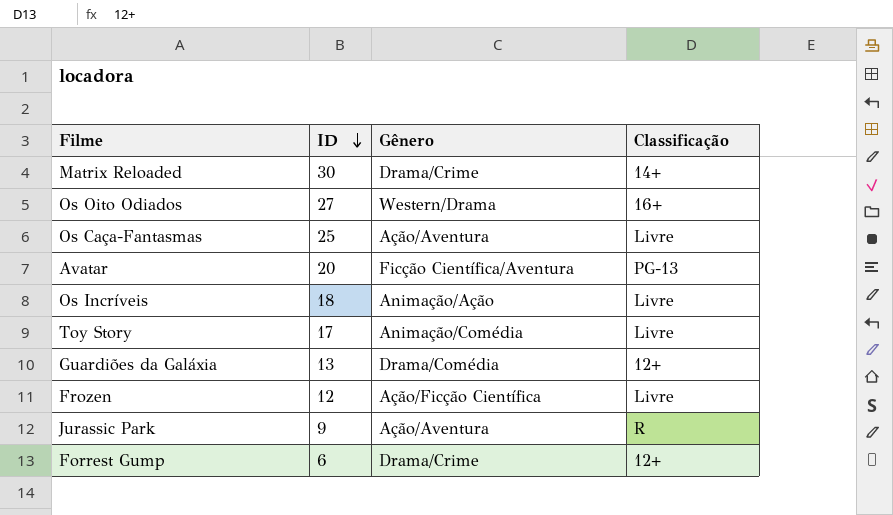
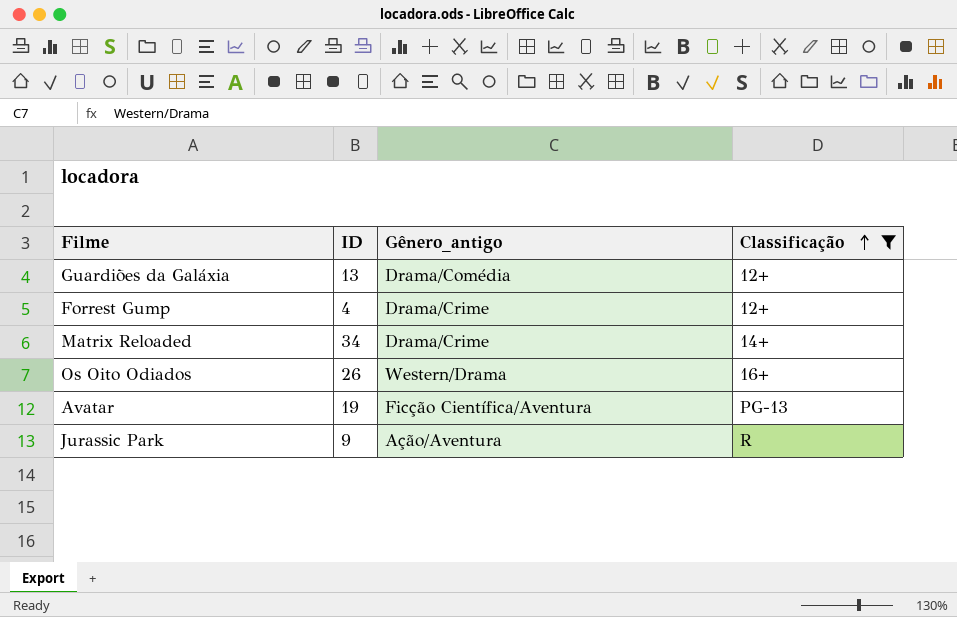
filter: none -> Classificação != Livre
row order: ID descending -> Classificação ascending
column name: Gênero -> Gênero_antigo
Forrest Gump | ID: 6 -> 4
Matrix Reloaded | ID: 30 -> 34
Os Oito Odiados | ID: 27 -> 26
Avatar | ID: 20 -> 19

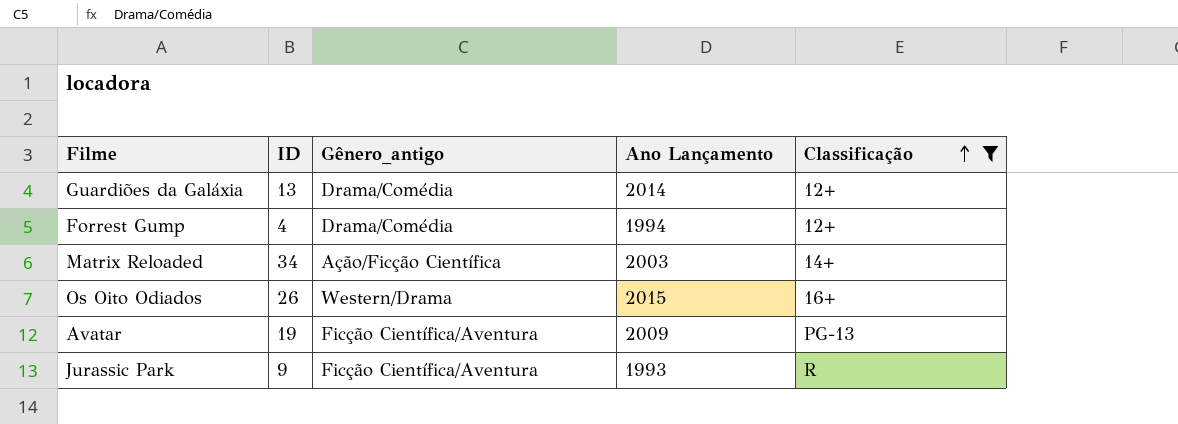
column Ano Lançamento | position: none -> 4
Forrest Gump | Gênero_antigo: Drama/Crime -> Drama/Comédia
Matrix Reloaded | Gênero_antigo: Drama/Crime -> Ação/Ficção Científica
Jurassic Park | Gênero_antigo: Ação/Aventura -> Ficção Científica/Aventura

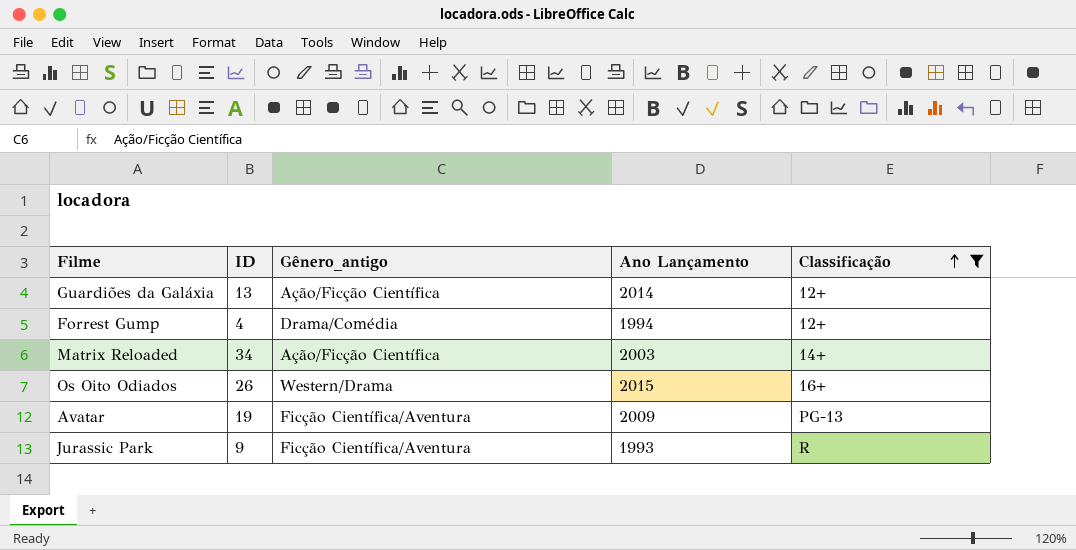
Guardiões da Galáxia | Gênero_antigo: Drama/Comédia -> Ação/Ficção Científica

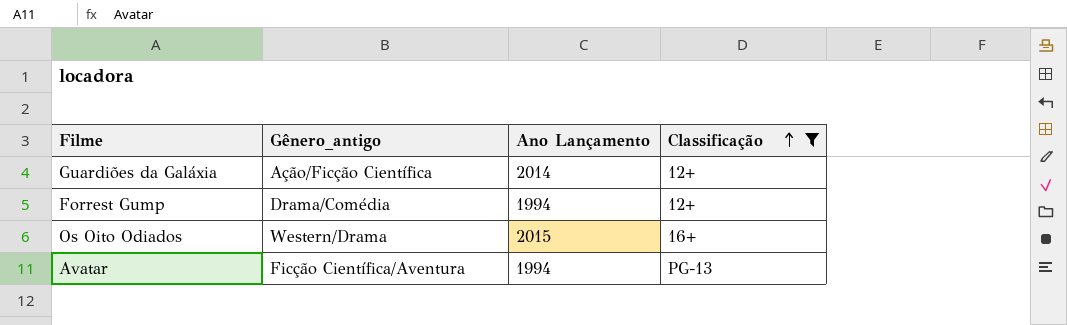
column ID | position: 2 -> none
row Matrix Reloaded: 34 | Ação/Ficção Científica | 2003 | 14+ -> none
row Jurassic Park: 9 | Ficção Científica/Aventura | 1993 | R -> none
Avatar | Ano Lançamento: 2009 -> 1994

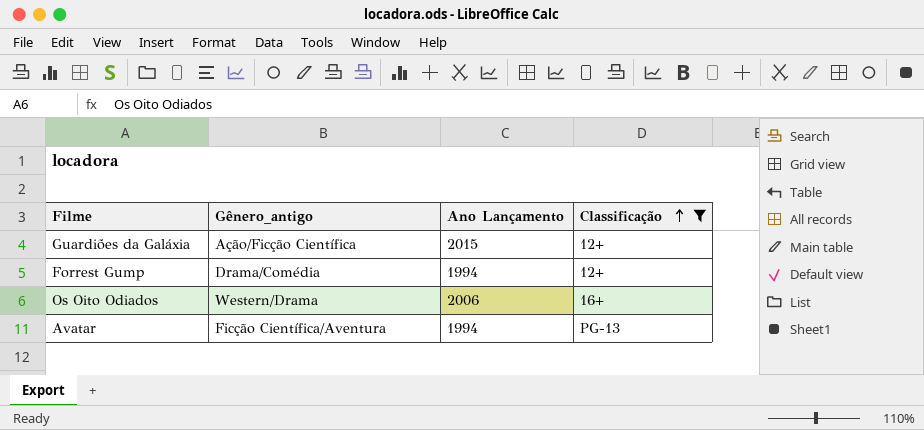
Guardiões da Galáxia | Ano Lançamento: 2014 -> 2015
Os Oito Odiados | Ano Lançamento: 2015 -> 2006

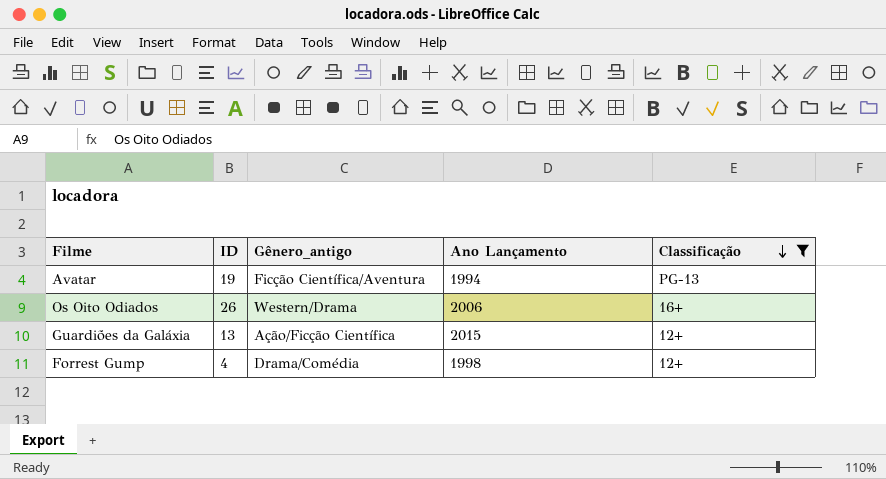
row order: Classificação ascending -> Classificação descending
column ID | position: none -> 2
Forrest Gump | Ano Lançamento: 1994 -> 1998

